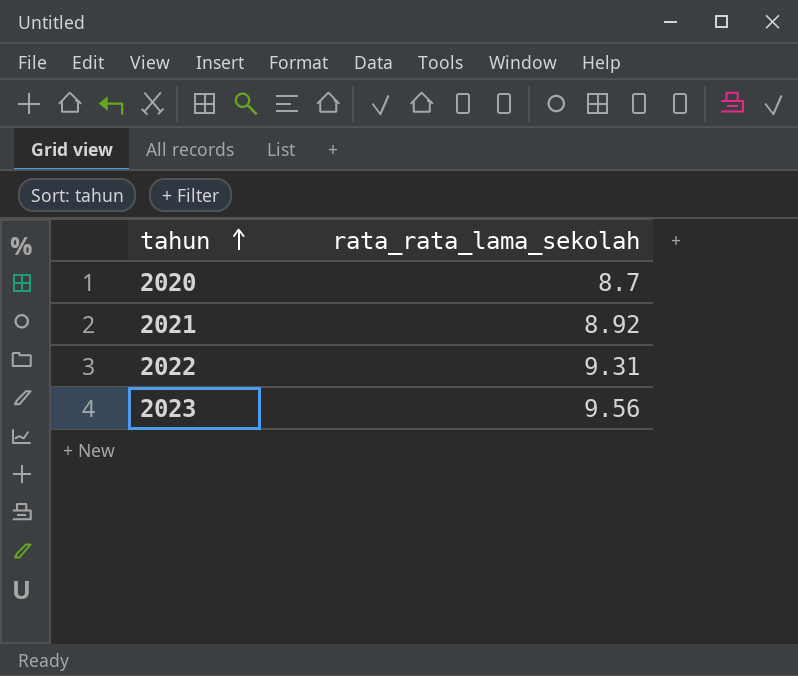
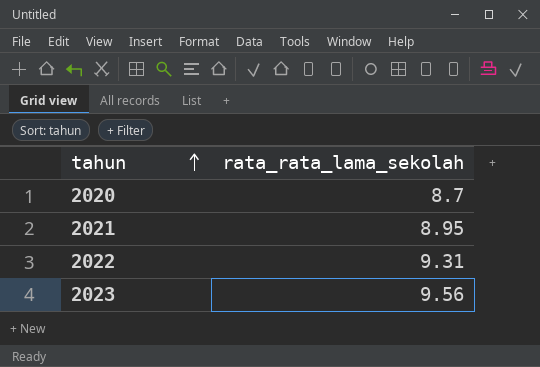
2021 | rata_rata_lama_sekolah: 8.92 -> 8.95

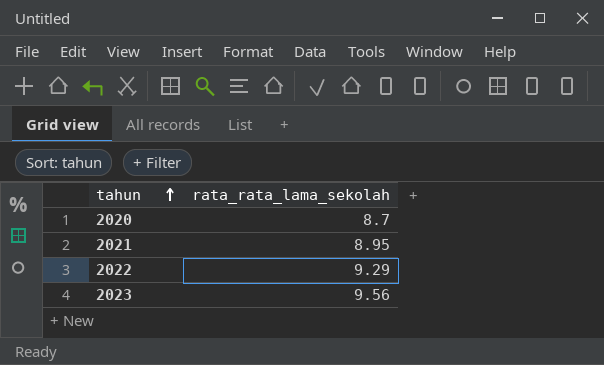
2022 | rata_rata_lama_sekolah: 9.31 -> 9.29

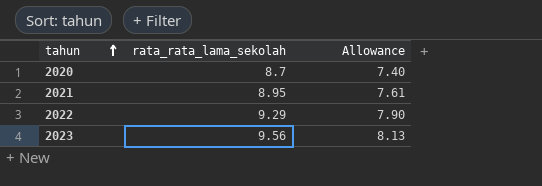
column Allowance | formula: none -> [rata_rata_lama_sekolah] * 0.85

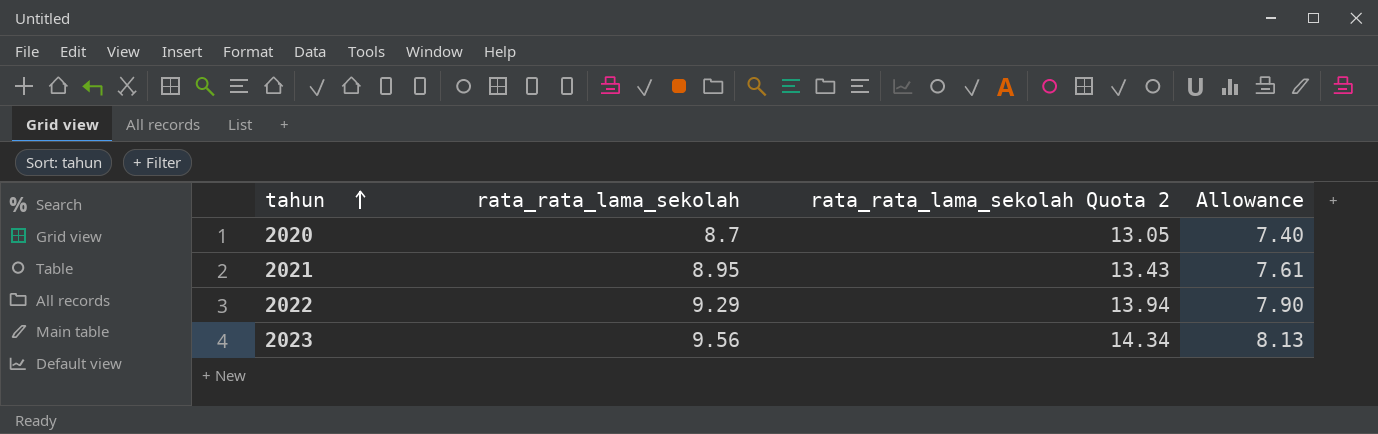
column rata_rata_lama_sekolah Quota 2 | formula: none -> [rata_rata_lama_sekolah] * 1.5

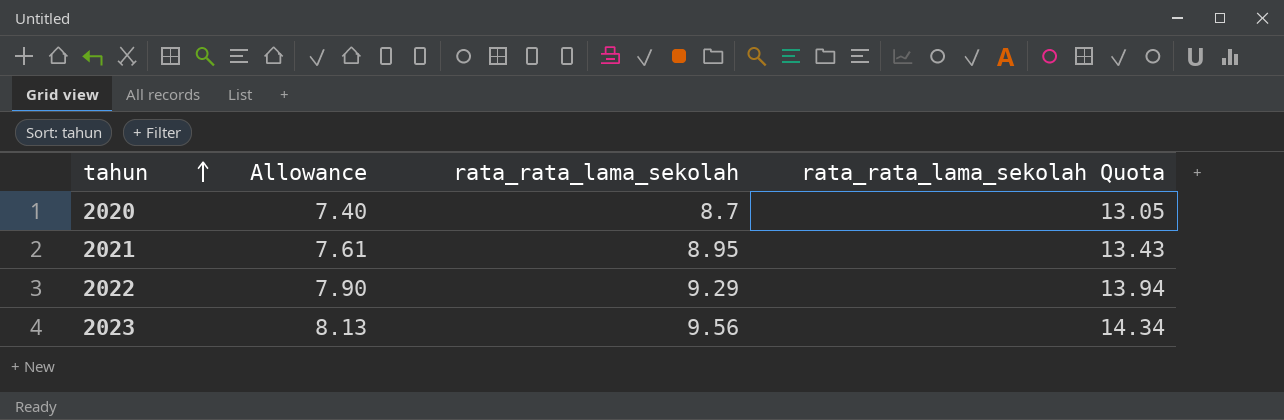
column Allowance | position: 4 -> 2
column name: rata_rata_lama_sekolah Quota 2 -> rata_rata_lama_sekolah Quota

